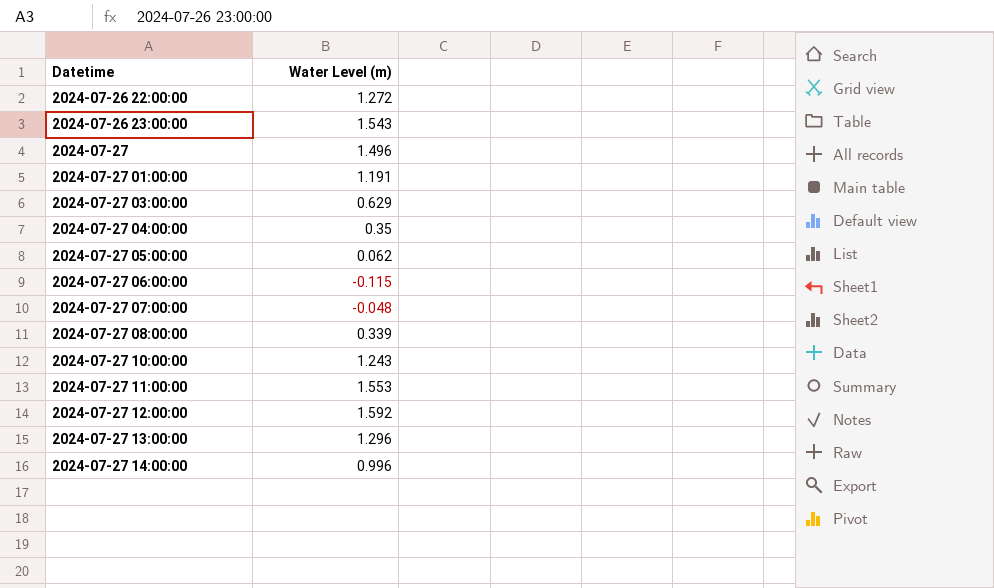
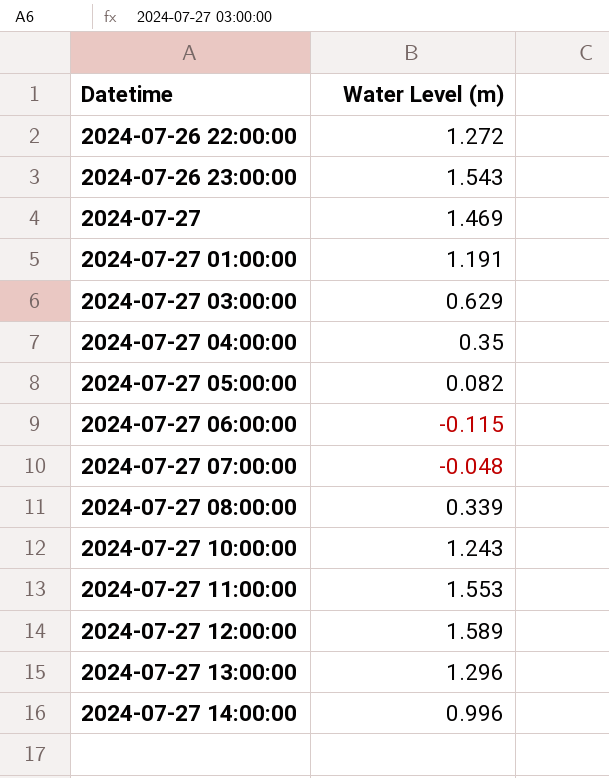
2024-07-27 | Water Level (m): 1.496 -> 1.469
2024-07-27 05:00:00 | Water Level (m): 0.062 -> 0.082
2024-07-27 12:00:00 | Water Level (m): 1.592 -> 1.589

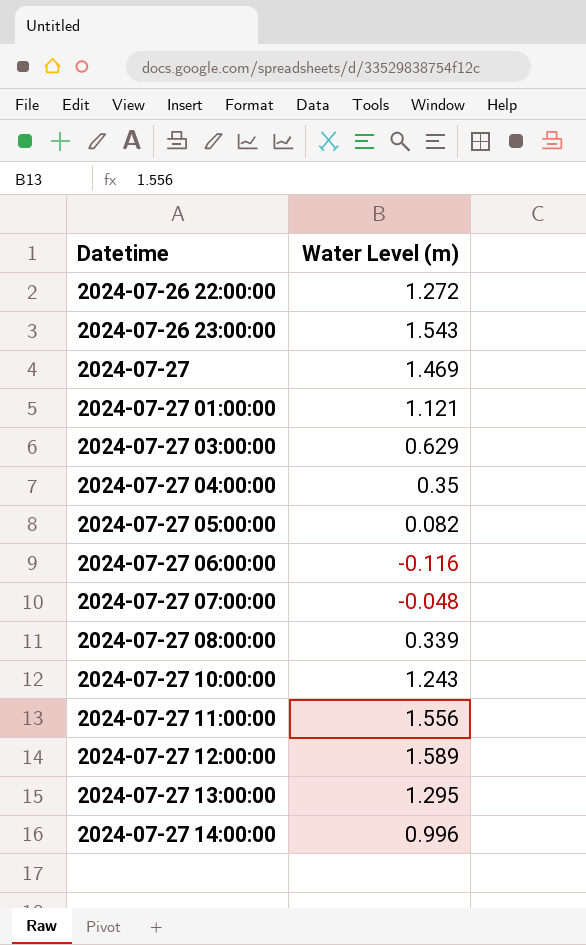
2024-07-27 01:00:00 | Water Level (m): 1.191 -> 1.121
2024-07-27 06:00:00 | Water Level (m): -0.115 -> -0.116
2024-07-27 11:00:00 | Water Level (m): 1.553 -> 1.556
2024-07-27 13:00:00 | Water Level (m): 1.296 -> 1.295

